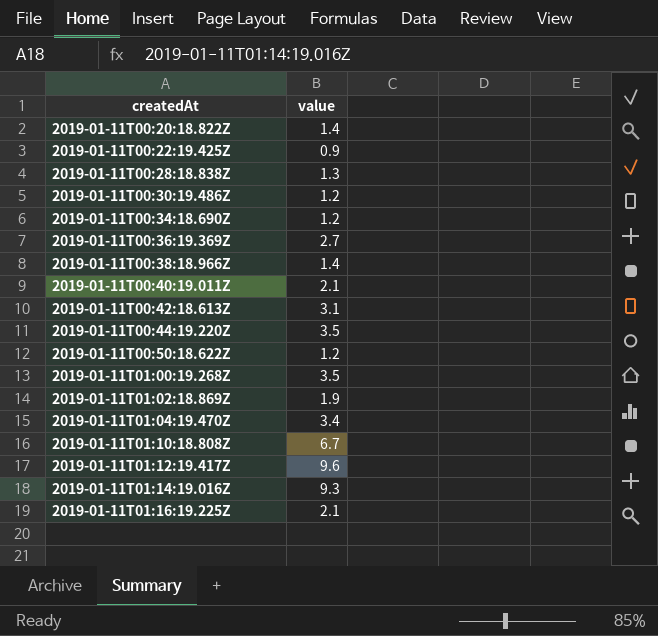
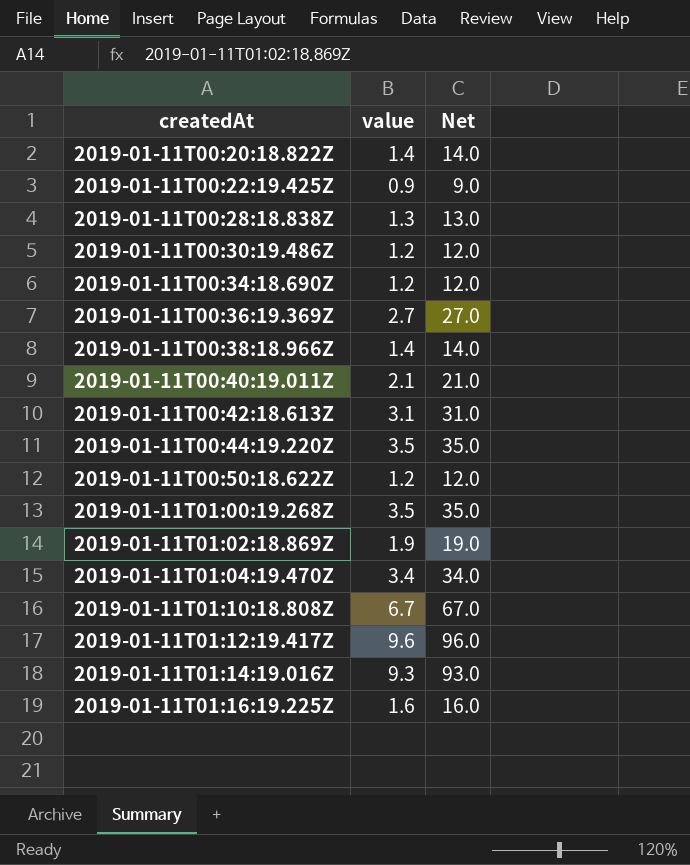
column Net | formula: none -> [value] * 10
2019-01-11T01:16:19.225Z | value: 2.1 -> 1.6

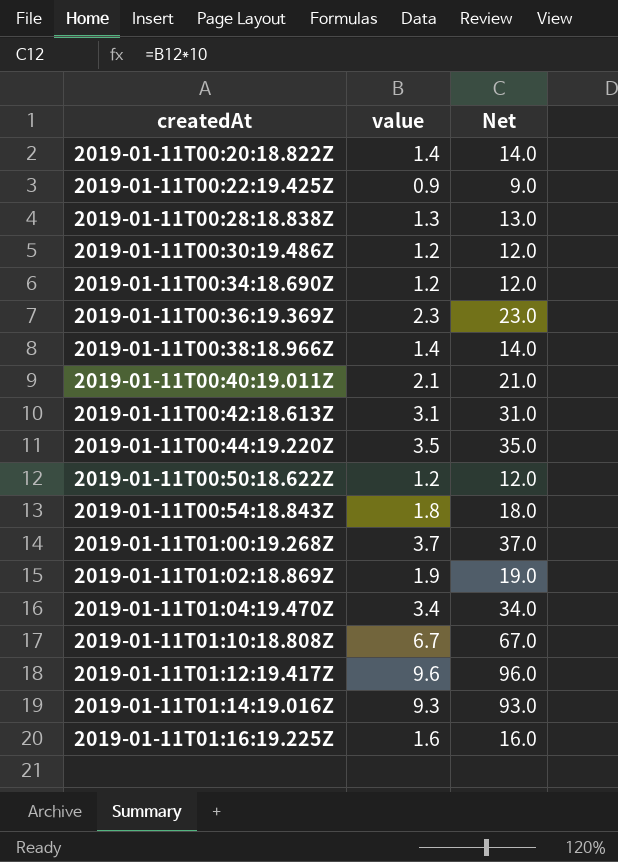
2019-01-11T00:36:19.369Z | value: 2.7 -> 2.3
2019-01-11T00:36:19.369Z | Net: 27.0 -> 23.0
row 2019-01-11T00:54:18.843Z: none -> 1.8 | 18.0
2019-01-11T01:00:19.268Z | value: 3.5 -> 3.7
2019-01-11T01:00:19.268Z | Net: 35.0 -> 37.0

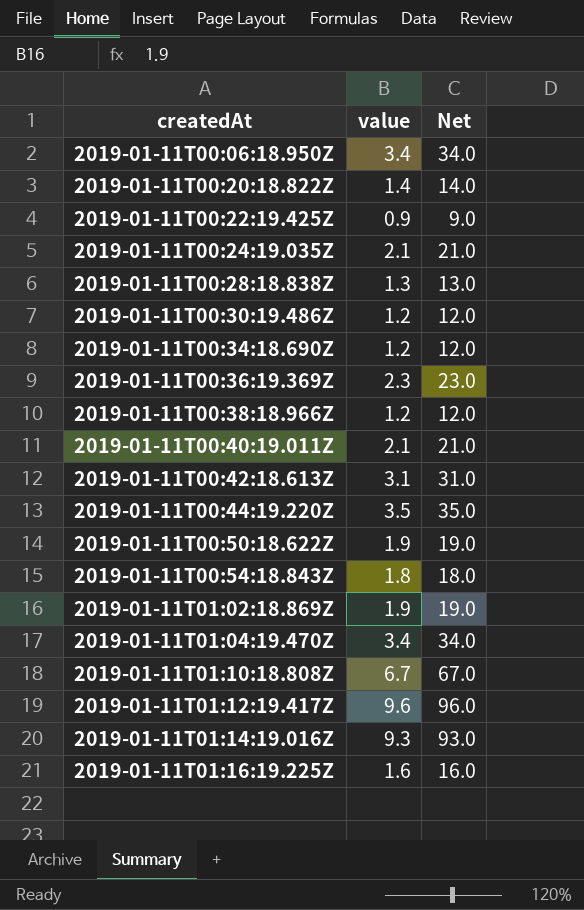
row 2019-01-11T01:00:19.268Z: 3.7 | 37.0 -> none
row 2019-01-11T00:06:18.950Z: none -> 3.4 | 34.0
row 2019-01-11T00:24:19.035Z: none -> 2.1 | 21.0
2019-01-11T00:38:18.966Z | value: 1.4 -> 1.2
2019-01-11T00:38:18.966Z | Net: 14.0 -> 12.0
2019-01-11T00:50:18.622Z | value: 1.2 -> 1.9
2019-01-11T00:50:18.622Z | Net: 12.0 -> 19.0

